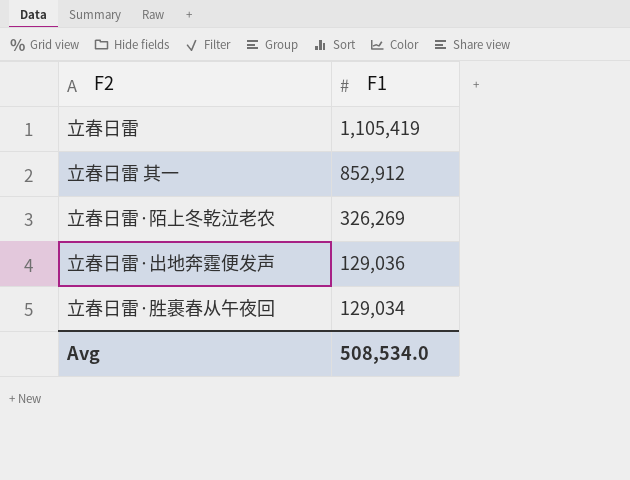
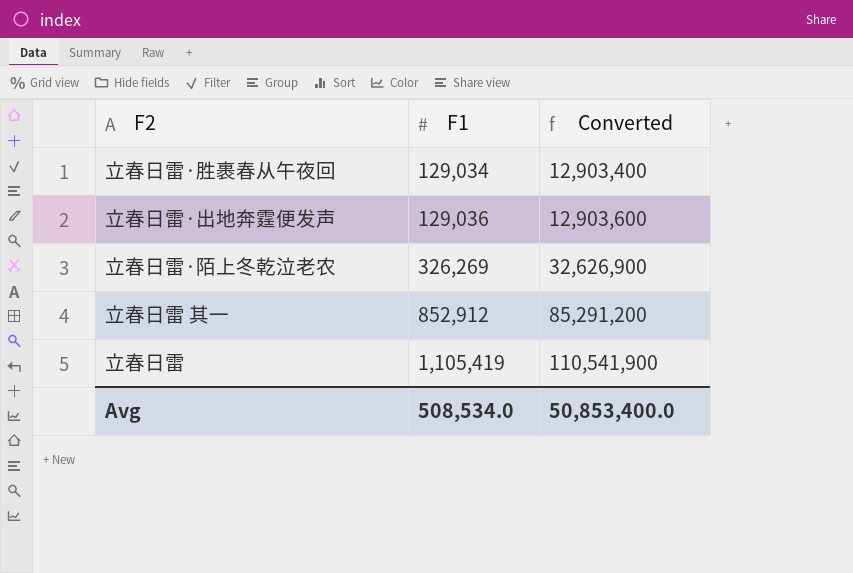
row order: F1 descending -> F1 ascending
column Converted | formula: none -> [F1] * 100

